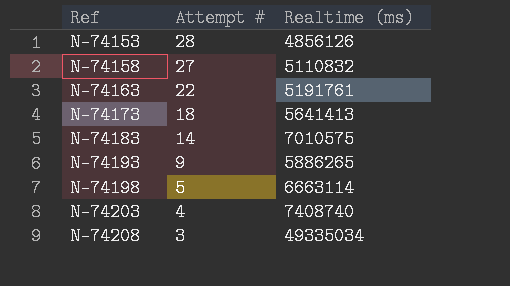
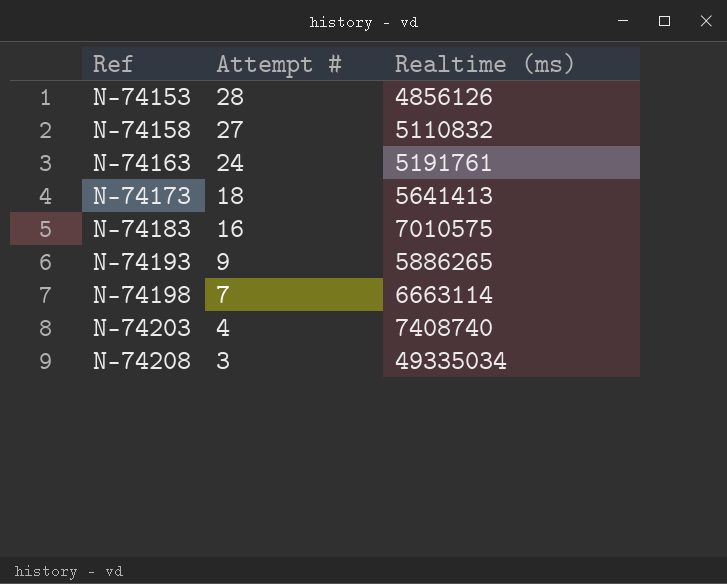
N-74163 | Attempt #: 22 -> 24
N-74183 | Attempt #: 14 -> 16
N-74198 | Attempt #: 5 -> 7

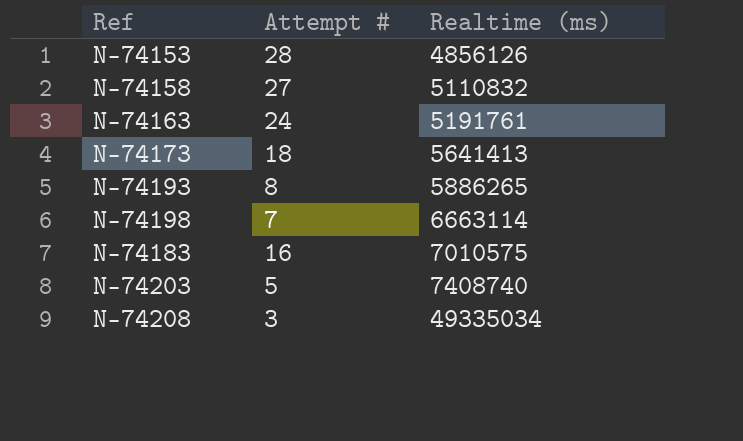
row order: Ref ascending -> Realtime (ms) ascending
N-74193 | Attempt #: 9 -> 8
N-74203 | Attempt #: 4 -> 5

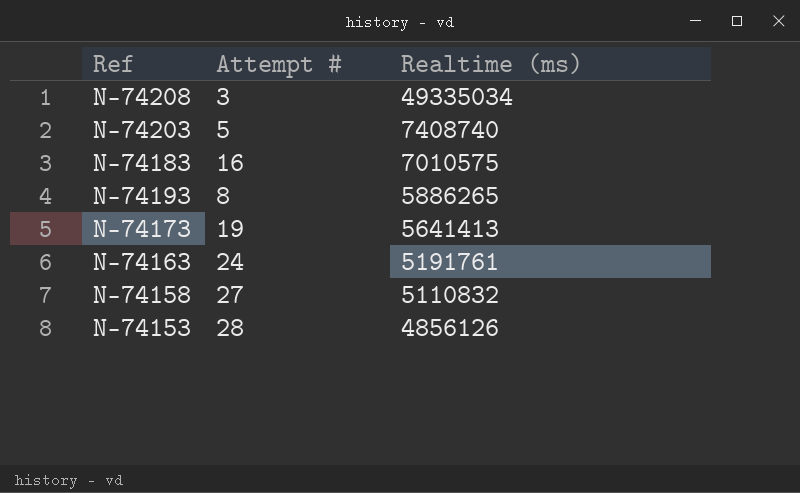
row order: Realtime (ms) ascending -> Realtime (ms) descending
row N-74198: 7 | 6663114 -> none
N-74173 | Attempt #: 18 -> 19

